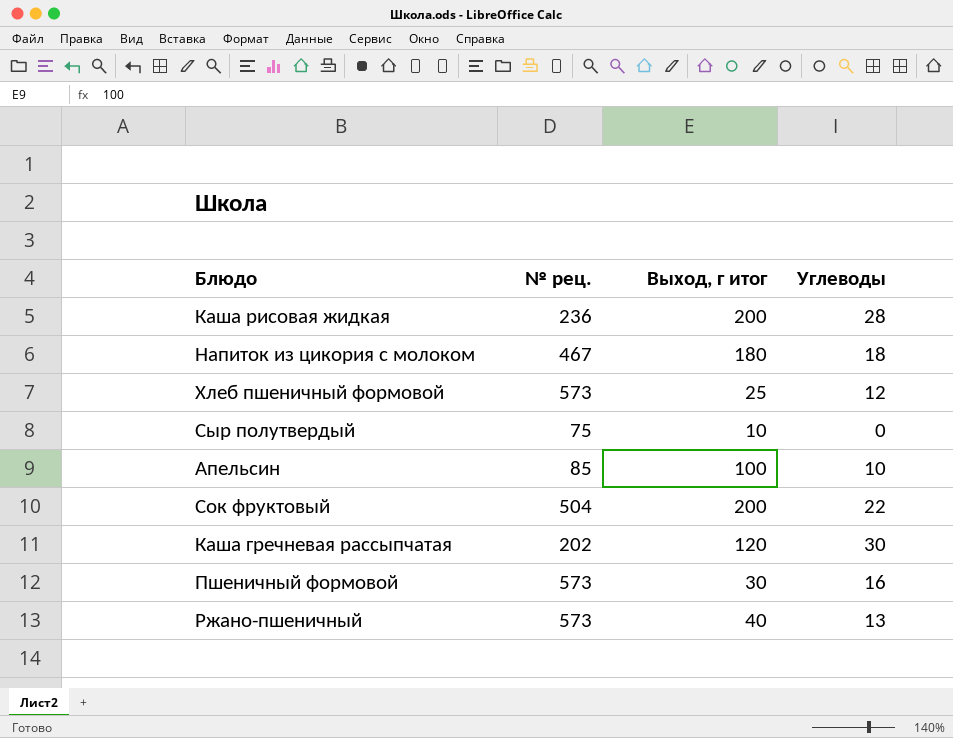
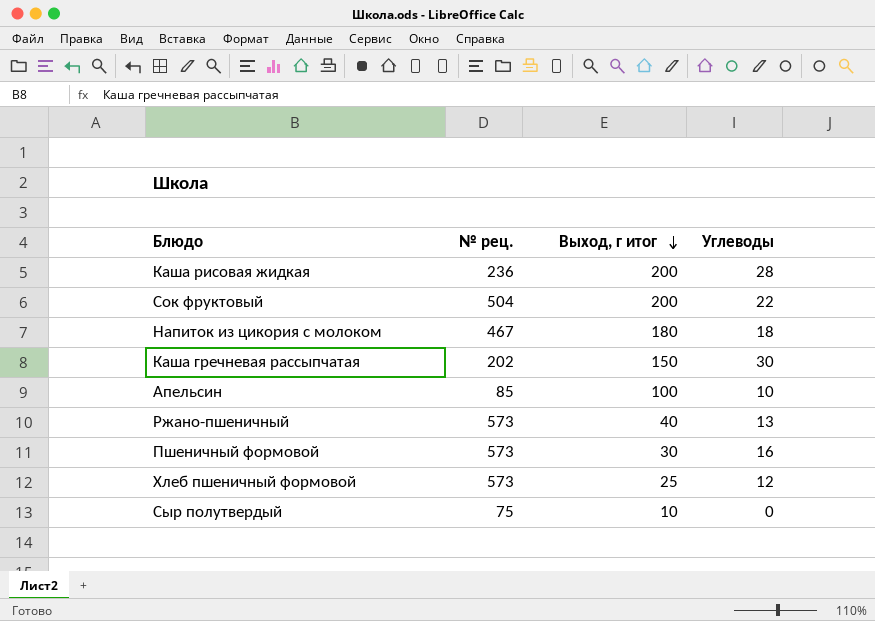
row order: none -> Выход, г итог descending
Каша гречневая рассыпчатая | Выход, г итог: 120 -> 150

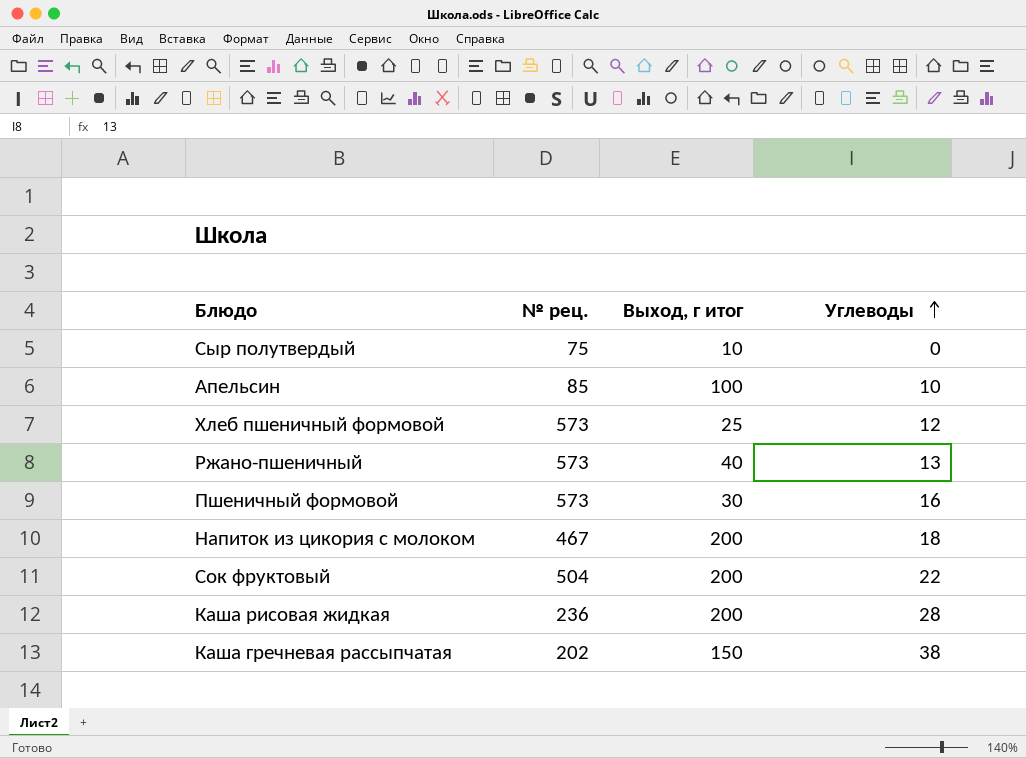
row order: Выход, г итог descending -> Углеводы ascending
Напиток из цикория с молоком | Выход, г итог: 180 -> 200
Каша гречневая рассыпчатая | Углеводы: 30 -> 38

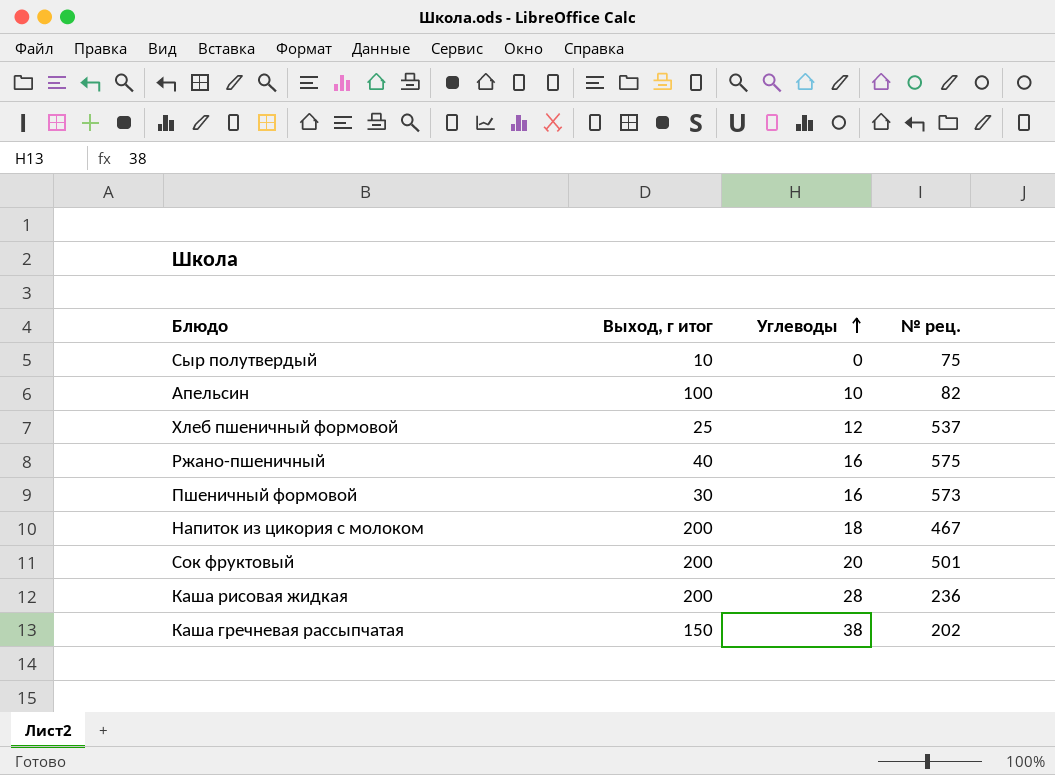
column № рец. | position: 2 -> 4
Апельсин | № рец.: 85 -> 82
Хлеб пшеничный формовой | № рец.: 573 -> 537
Ржано-пшеничный | Углеводы: 13 -> 16
Ржано-пшеничный | № рец.: 573 -> 575
Сок фруктовый | Углеводы: 22 -> 20
Сок фруктовый | № рец.: 504 -> 501

